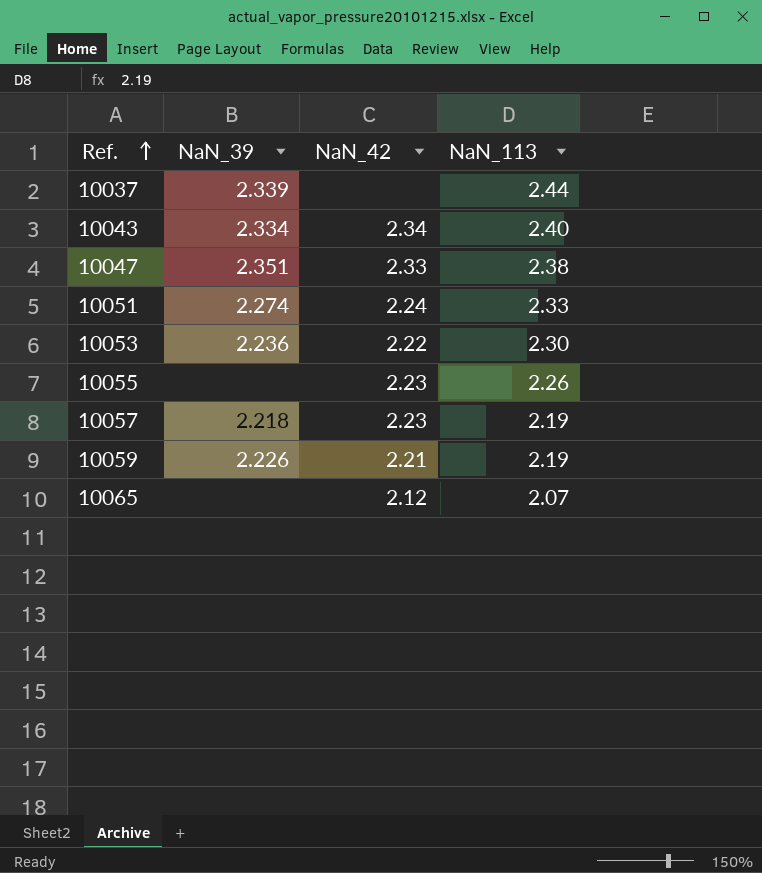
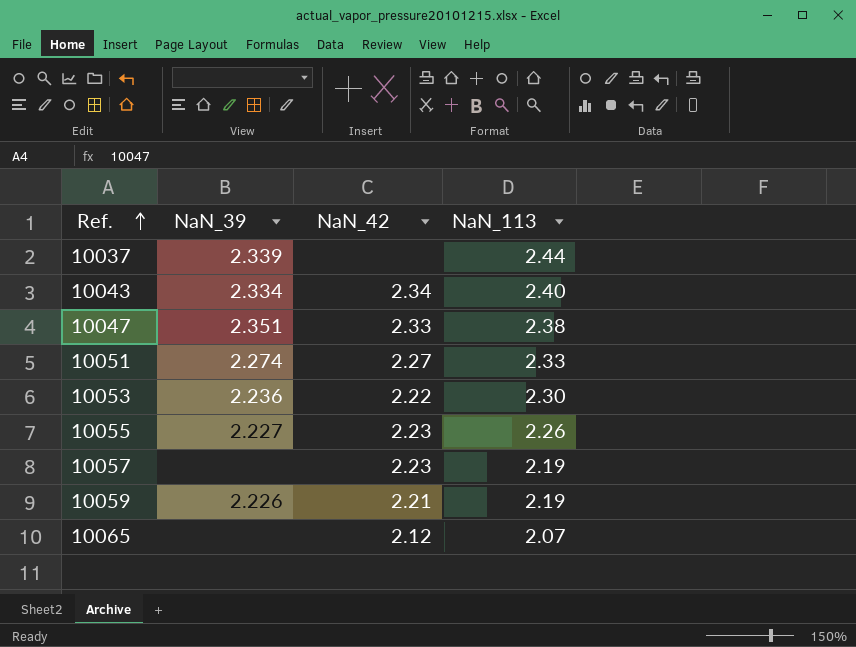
10051 | NaN_42: 2.24 -> 2.27
10055 | NaN_39: none -> 2.227
10057 | NaN_39: 2.218 -> none

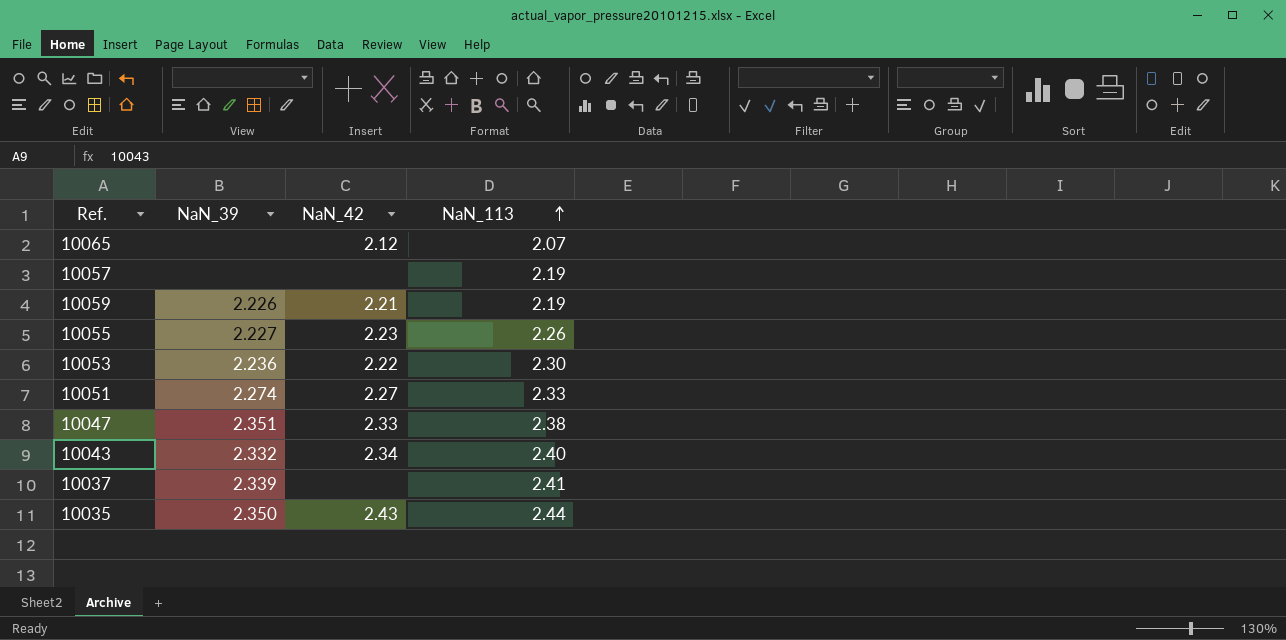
row order: Ref. ascending -> NaN_113 ascending
10057 | NaN_42: 2.23 -> none
10043 | NaN_39: 2.334 -> 2.332
10037 | NaN_113: 2.44 -> 2.41
row 10035: none -> 2.350 | 2.43 | 2.44

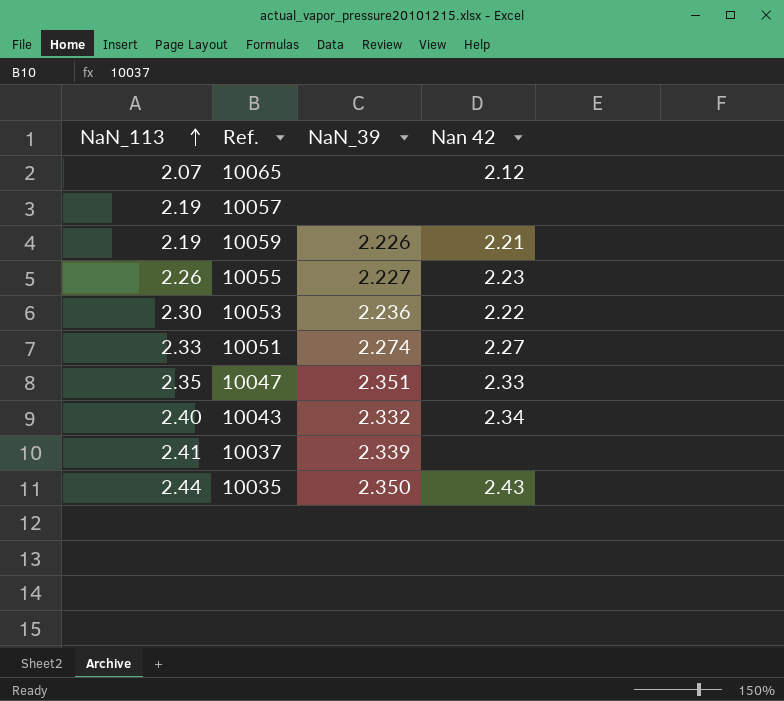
column NaN_113 | position: 4 -> 1
column name: NaN_42 -> Nan 42
10047 | NaN_113: 2.38 -> 2.35

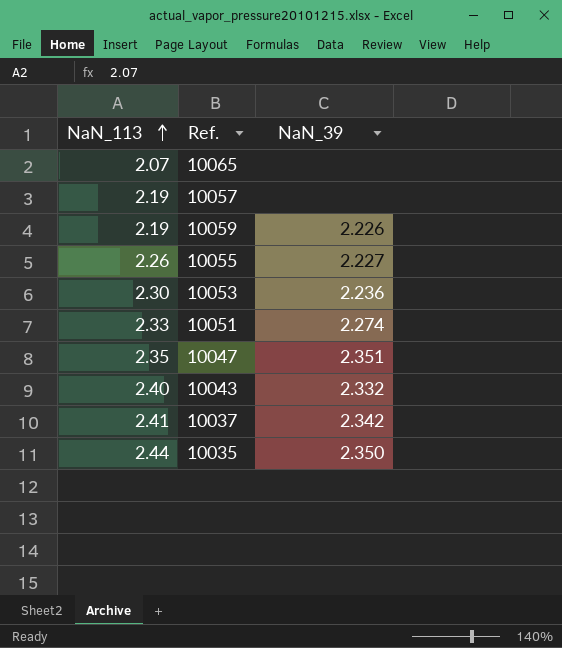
column Nan 42 | position: 4 -> none
10037 | NaN_39: 2.339 -> 2.342

